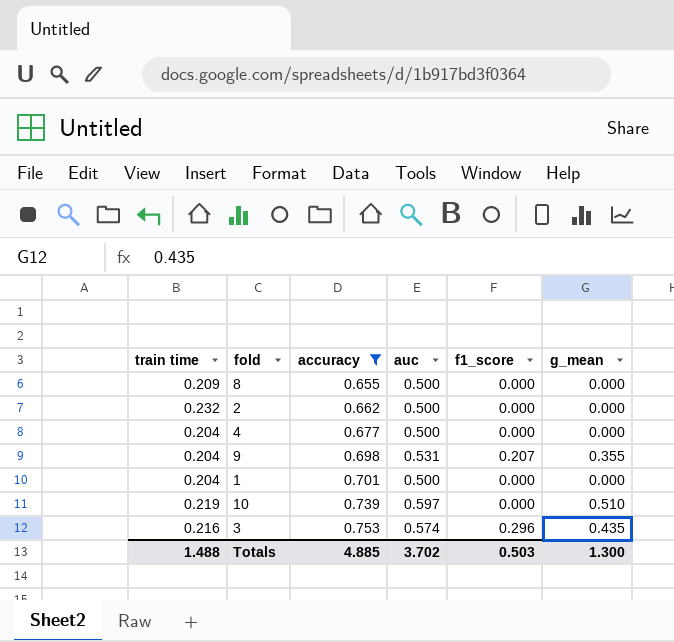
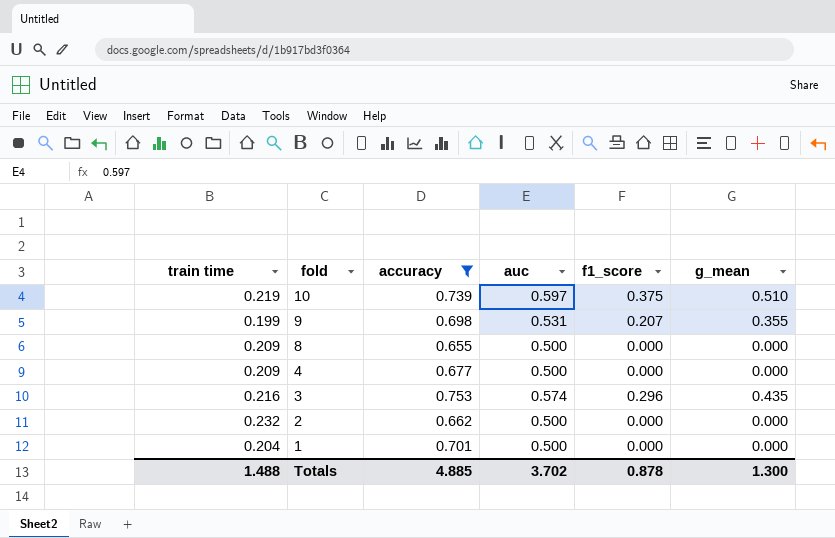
row order: accuracy ascending -> fold descending
10 | f1_score: 0.000 -> 0.375
9 | train time: 0.204 -> 0.199
4 | train time: 0.204 -> 0.209
Totals | f1_score: 0.503 -> 0.878

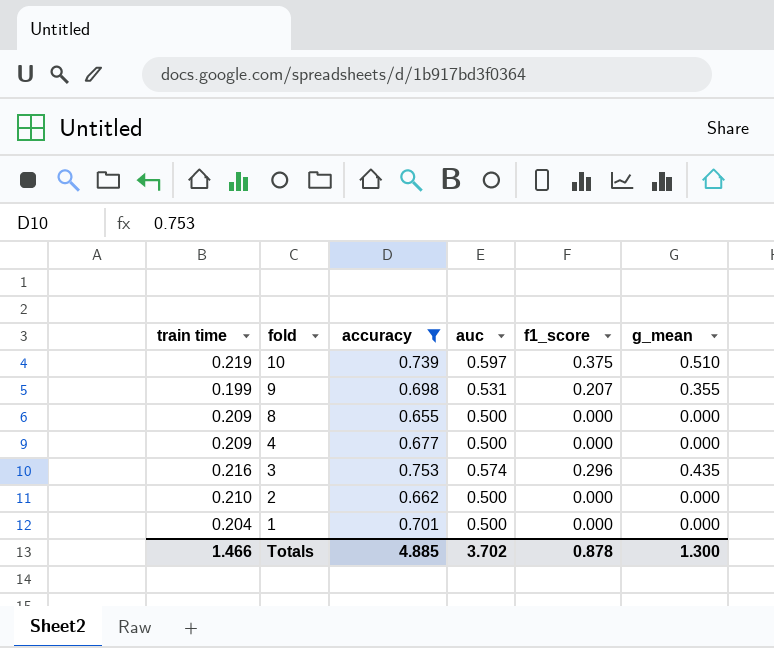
2 | train time: 0.232 -> 0.210
Totals | train time: 1.488 -> 1.466

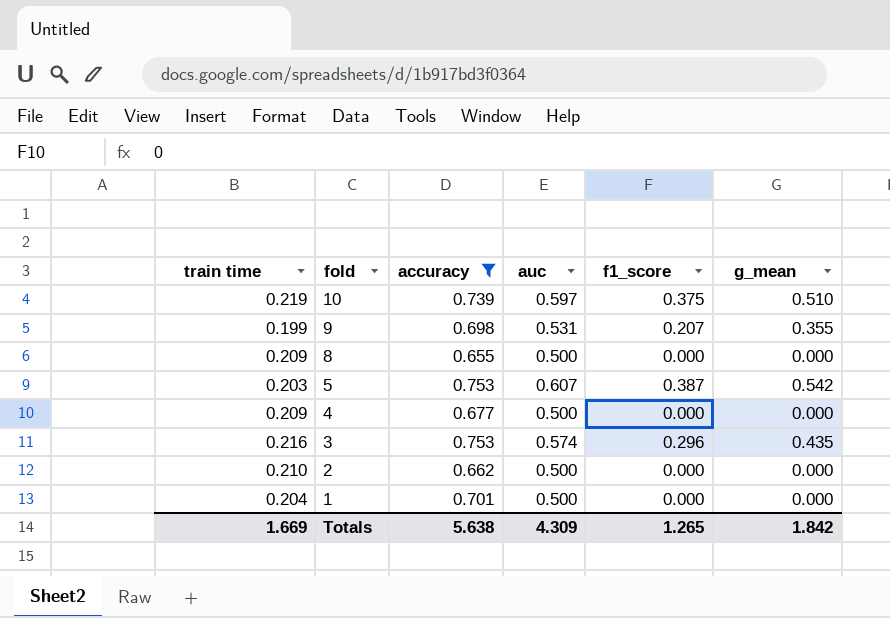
row 5: none -> 0.203 | 0.753 | 0.607 | 0.387 | 0.542
Totals | train time: 1.466 -> 1.669
Totals | accuracy: 4.885 -> 5.638
Totals | auc: 3.702 -> 4.309
Totals | f1_score: 0.878 -> 1.265
Totals | g_mean: 1.300 -> 1.842

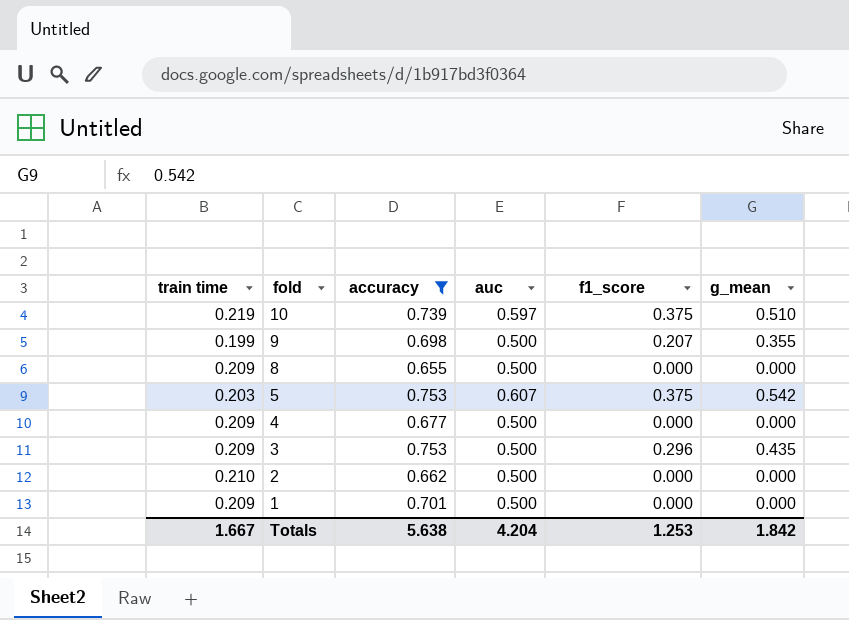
9 | auc: 0.531 -> 0.500
5 | f1_score: 0.387 -> 0.375
3 | train time: 0.216 -> 0.209
3 | auc: 0.574 -> 0.500
1 | train time: 0.204 -> 0.209
Totals | train time: 1.669 -> 1.667
Totals | auc: 4.309 -> 4.204
Totals | f1_score: 1.265 -> 1.253

